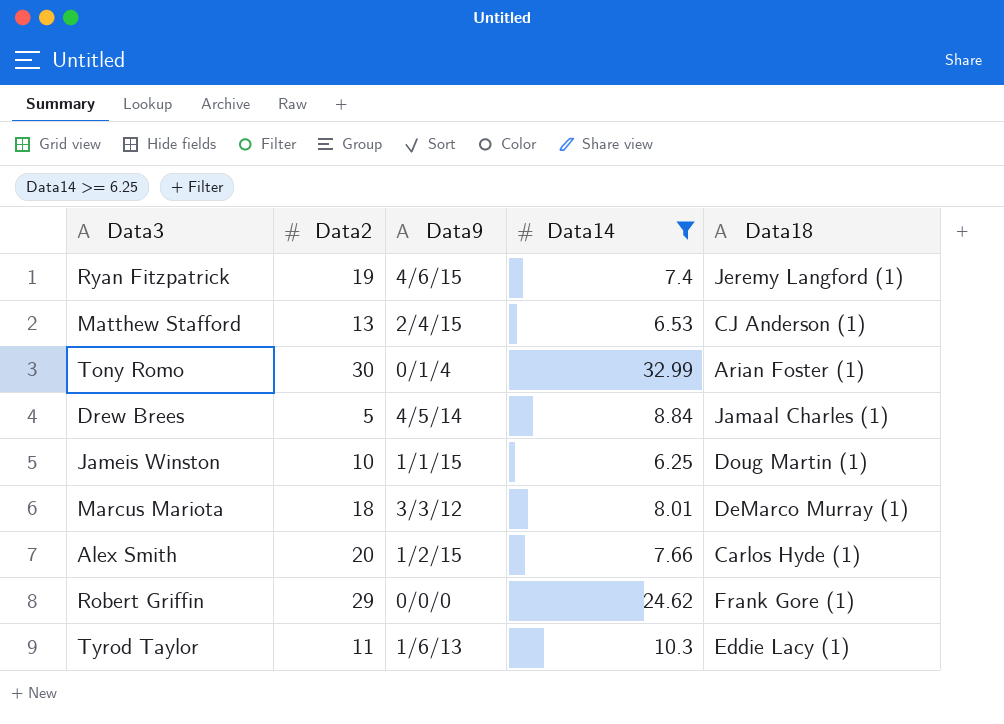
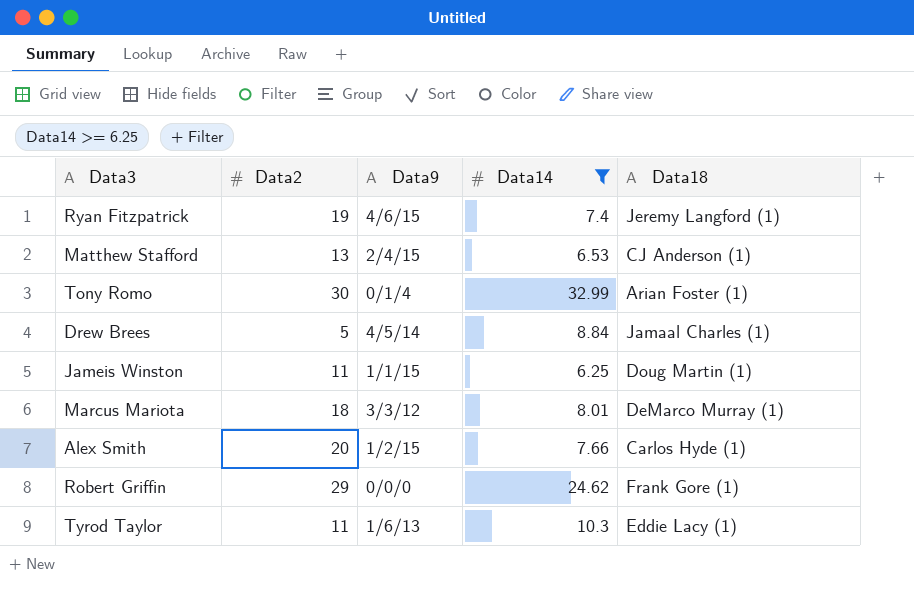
Jameis Winston | Data2: 10 -> 11

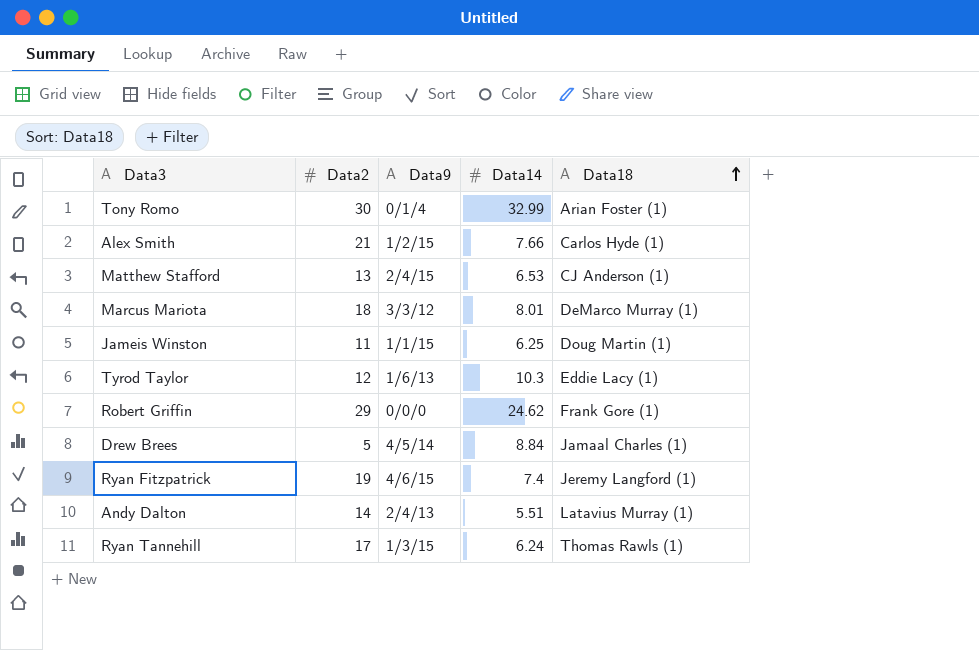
filter: Data14 >= 6.25 -> none
row order: none -> Data18 ascending
Alex Smith | Data2: 20 -> 21
Tyrod Taylor | Data2: 11 -> 12

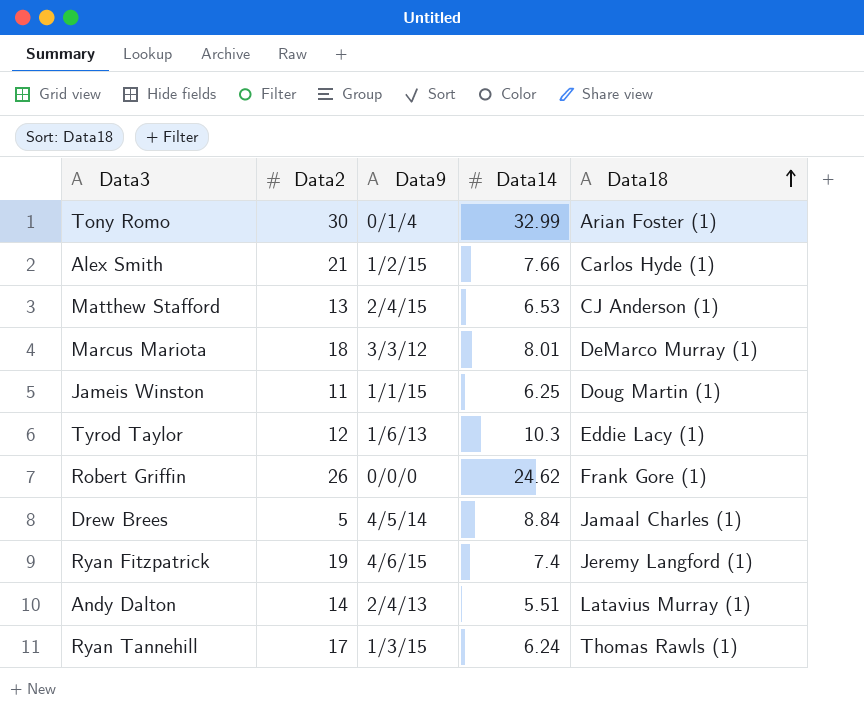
Robert Griffin | Data2: 29 -> 26

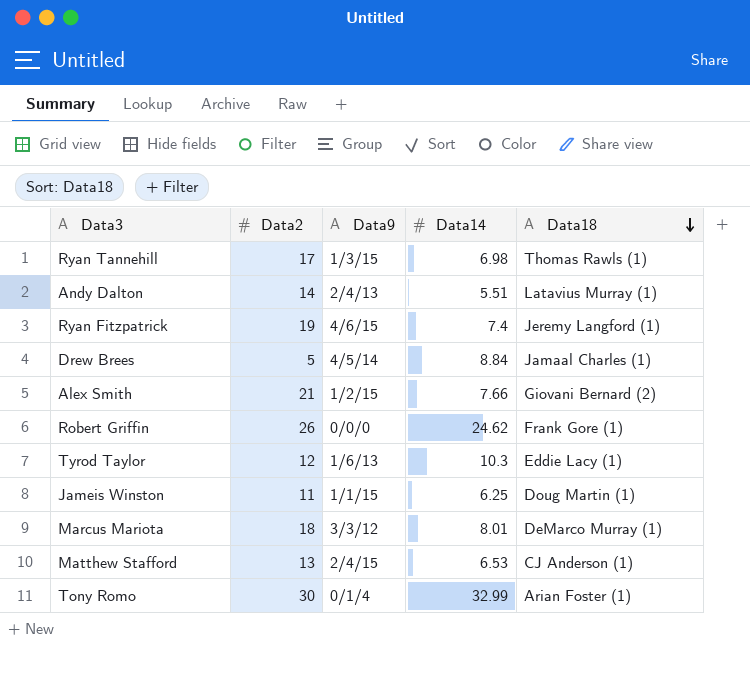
row order: Data18 ascending -> Data18 descending
Ryan Tannehill | Data14: 6.24 -> 6.98
Alex Smith | Data18: Carlos Hyde (1) -> Giovani Bernard (2)

